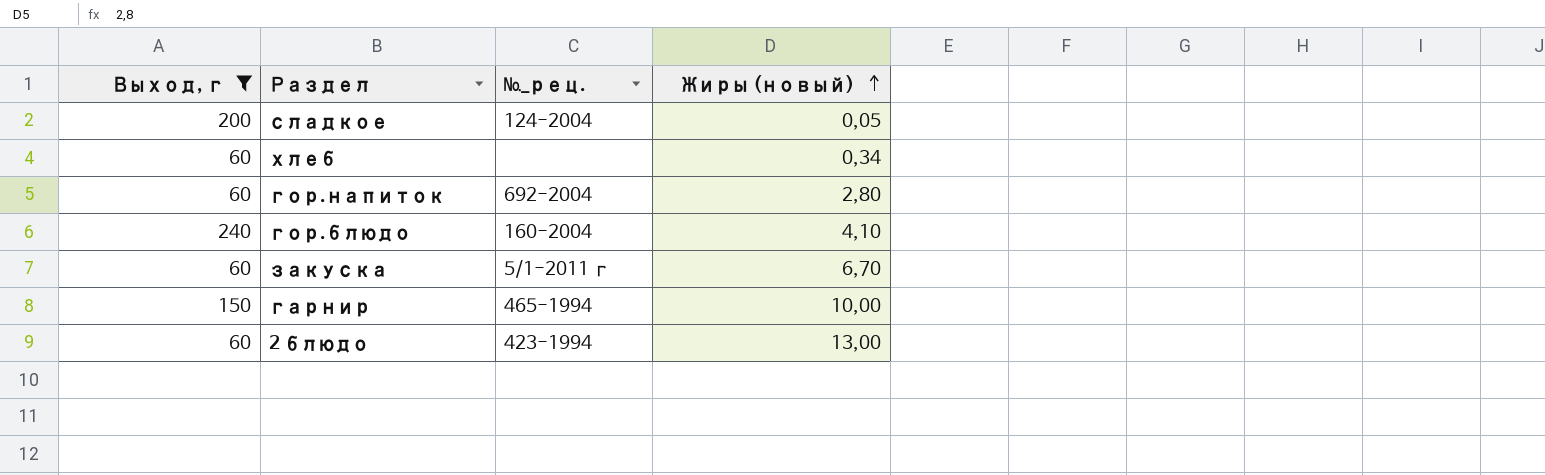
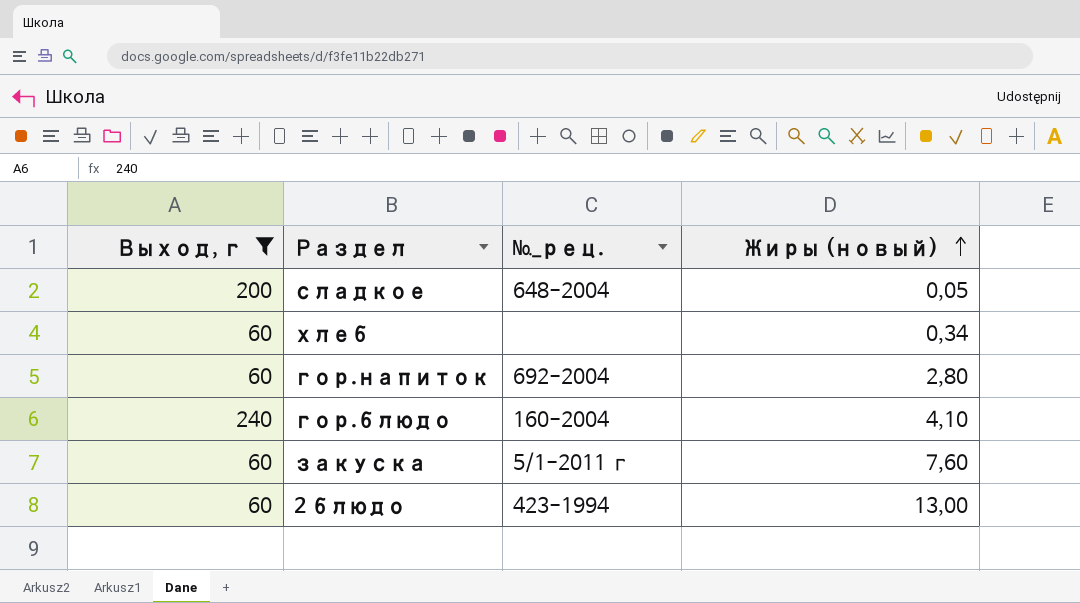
row гарнир: 150 | 465-1994 | 10,00 -> none
сладкое | №_рец.: 124-2004 -> 648-2004
закуска | Жиры (новый): 6,70 -> 7,60

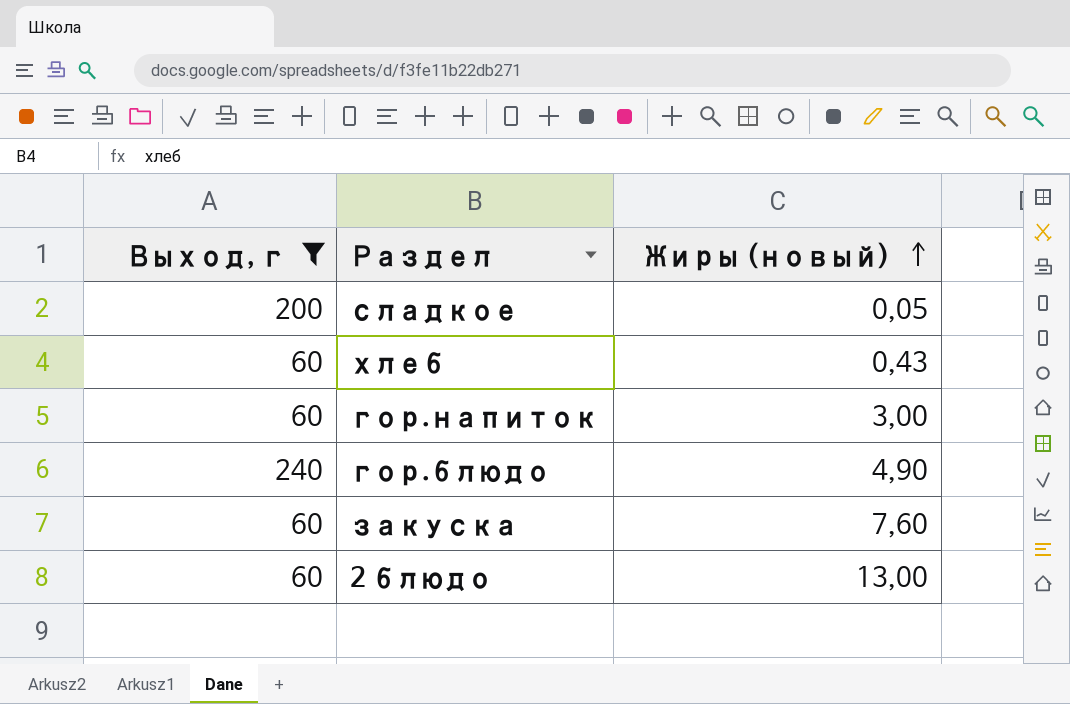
column №_рец. | position: 3 -> none
хлеб | Жиры (новый): 0,34 -> 0,43
гор.напиток | Жиры (новый): 2,80 -> 3,00
гор.блюдо | Жиры (новый): 4,10 -> 4,90

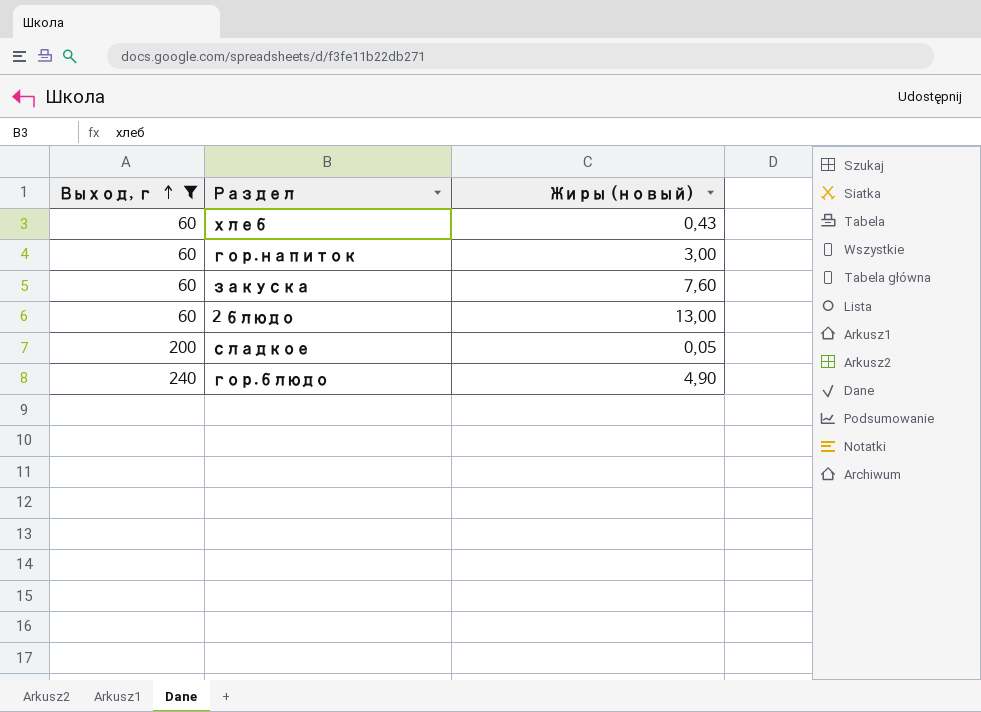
row order: Жиры (новый) ascending -> Выход, г ascending

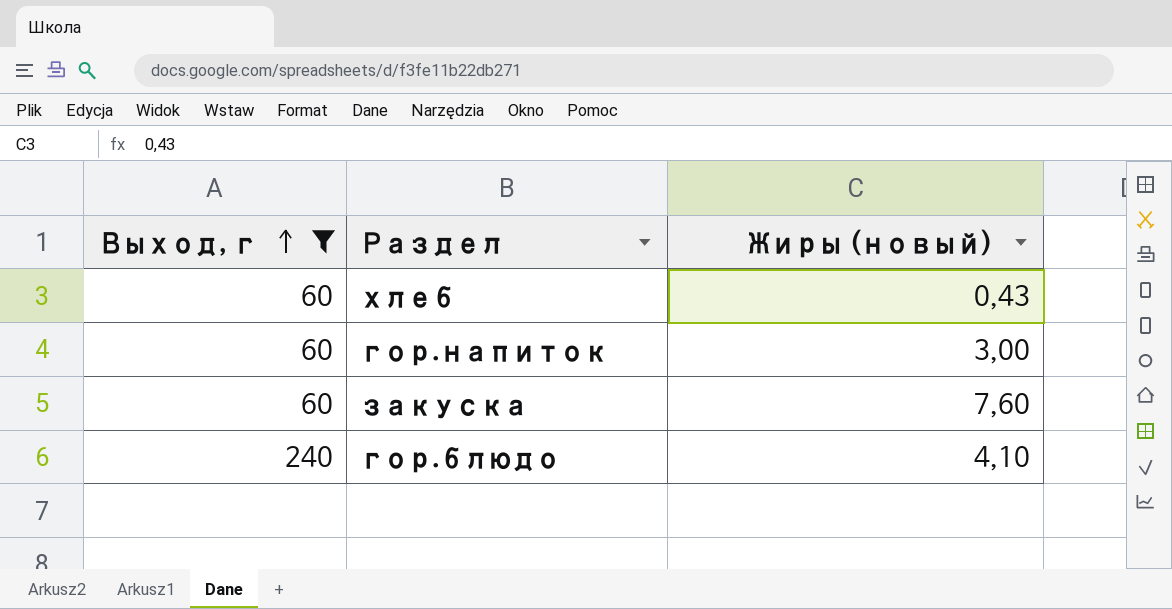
row 2 блюдо: 60 | 13,00 -> none
row сладкое: 200 | 0,05 -> none
гор.блюдо | Жиры (новый): 4,90 -> 4,10

